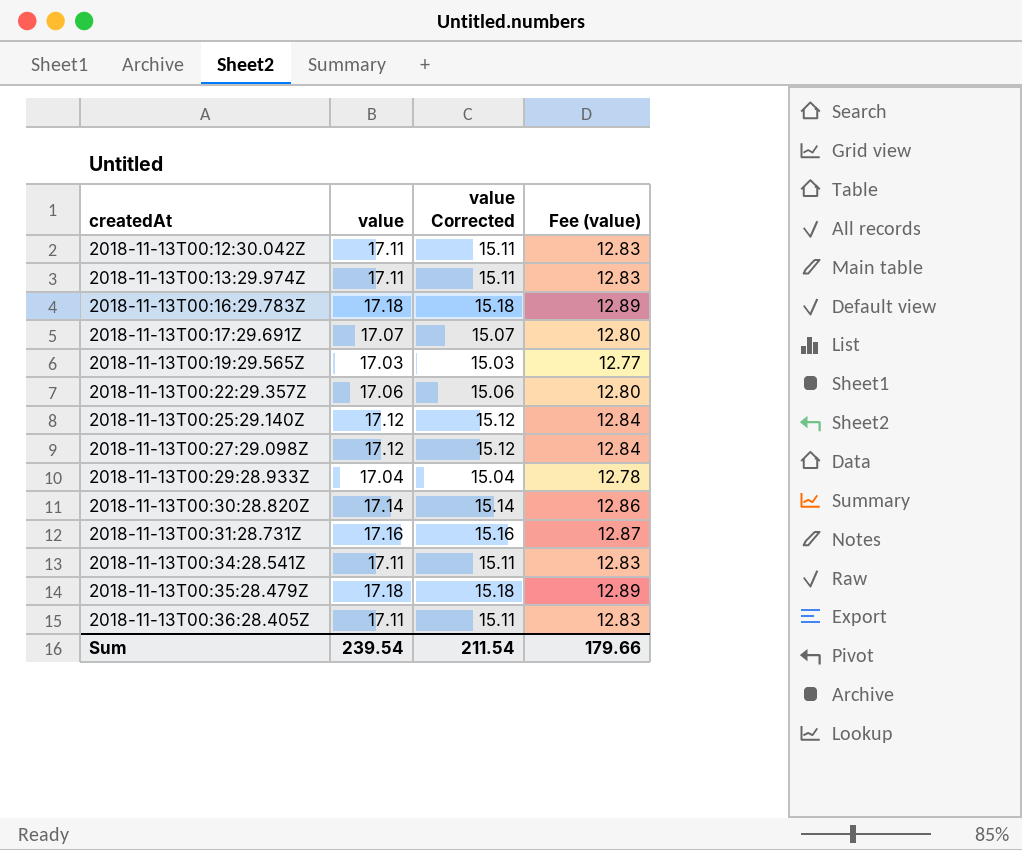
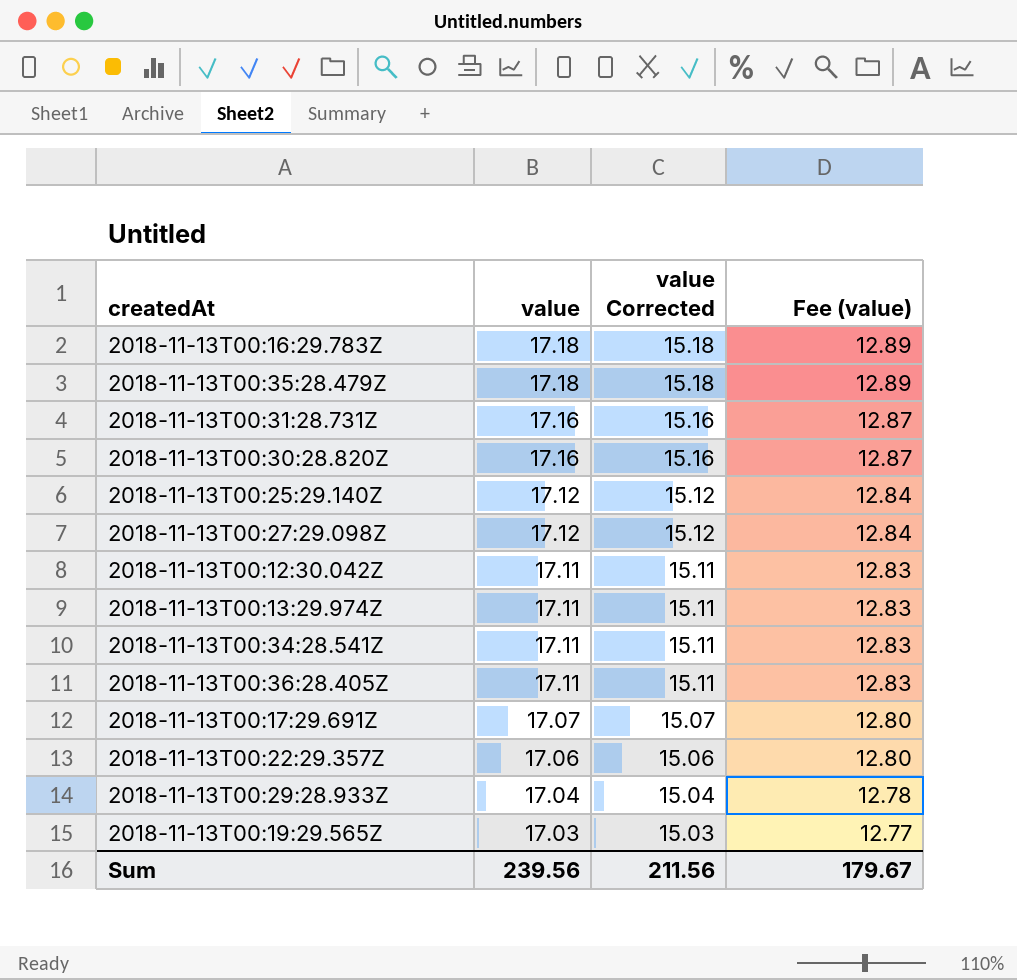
row order: createdAt ascending -> value descending
2018-11-13T00:30:28.820Z | value: 17.14 -> 17.16
2018-11-13T00:30:28.820Z | value Corrected: 15.14 -> 15.16
2018-11-13T00:30:28.820Z | Fee (value): 12.86 -> 12.87
Sum | value: 239.54 -> 239.56
Sum | value Corrected: 211.54 -> 211.56
Sum | Fee (value): 179.66 -> 179.67

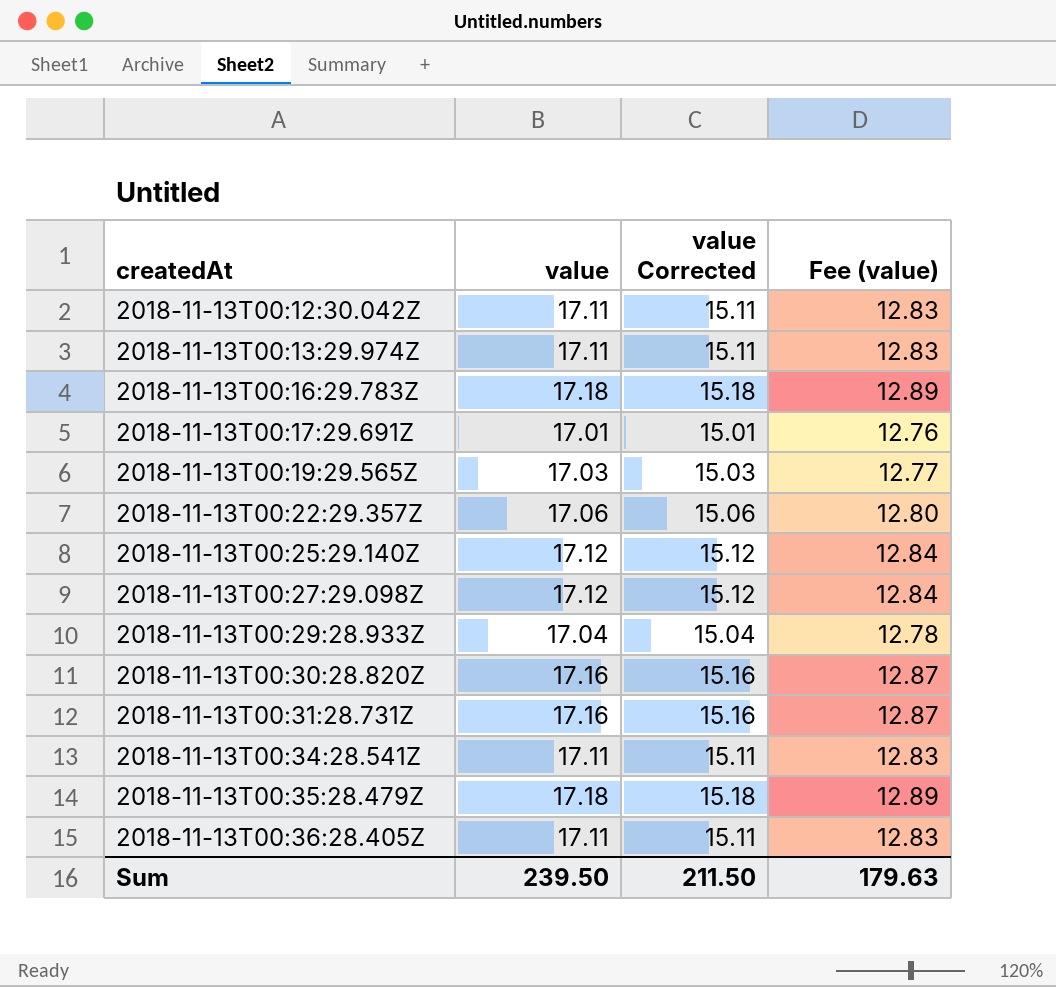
row order: value descending -> createdAt ascending
2018-11-13T00:17:29.691Z | value: 17.07 -> 17.01
2018-11-13T00:17:29.691Z | value Corrected: 15.07 -> 15.01
2018-11-13T00:17:29.691Z | Fee (value): 12.80 -> 12.76
Sum | value: 239.56 -> 239.50
Sum | value Corrected: 211.56 -> 211.50
Sum | Fee (value): 179.67 -> 179.63

